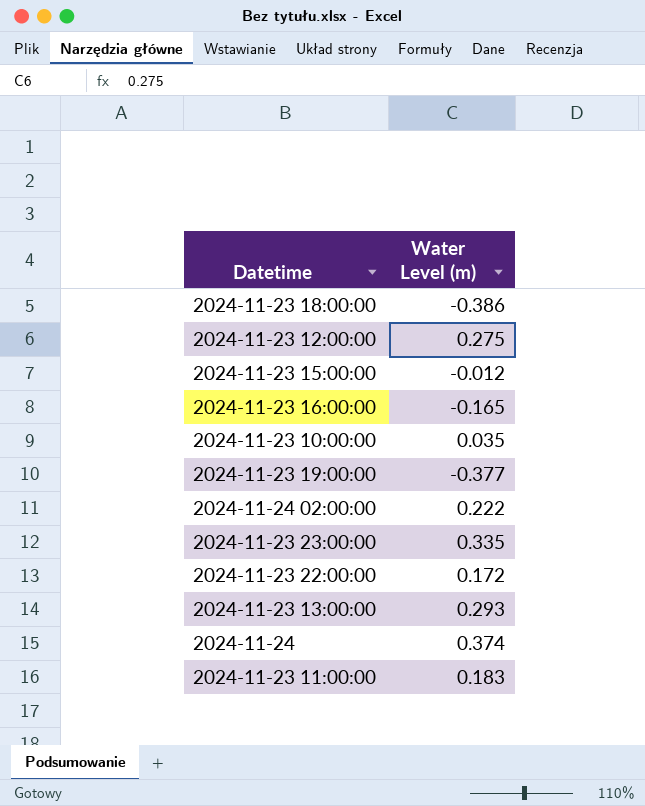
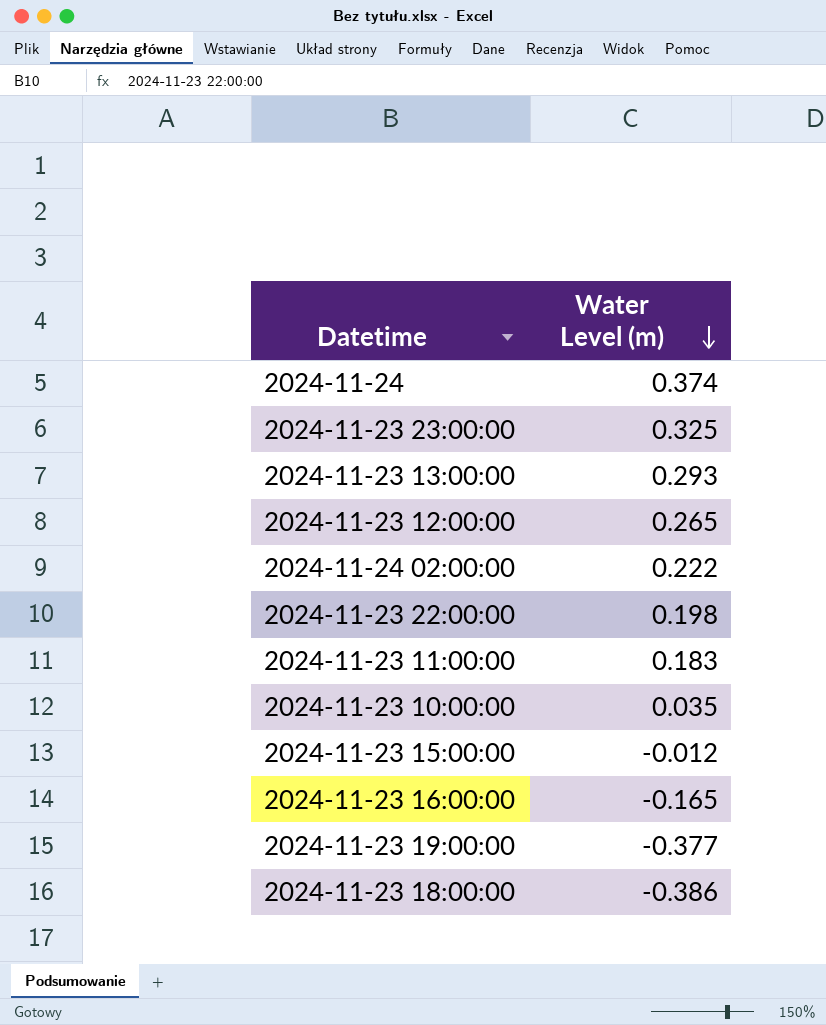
row order: none -> Water Level (m) descending
2024-11-23 23:00:00 | Water Level (m): 0.335 -> 0.325
2024-11-23 12:00:00 | Water Level (m): 0.275 -> 0.265
2024-11-23 22:00:00 | Water Level (m): 0.172 -> 0.198

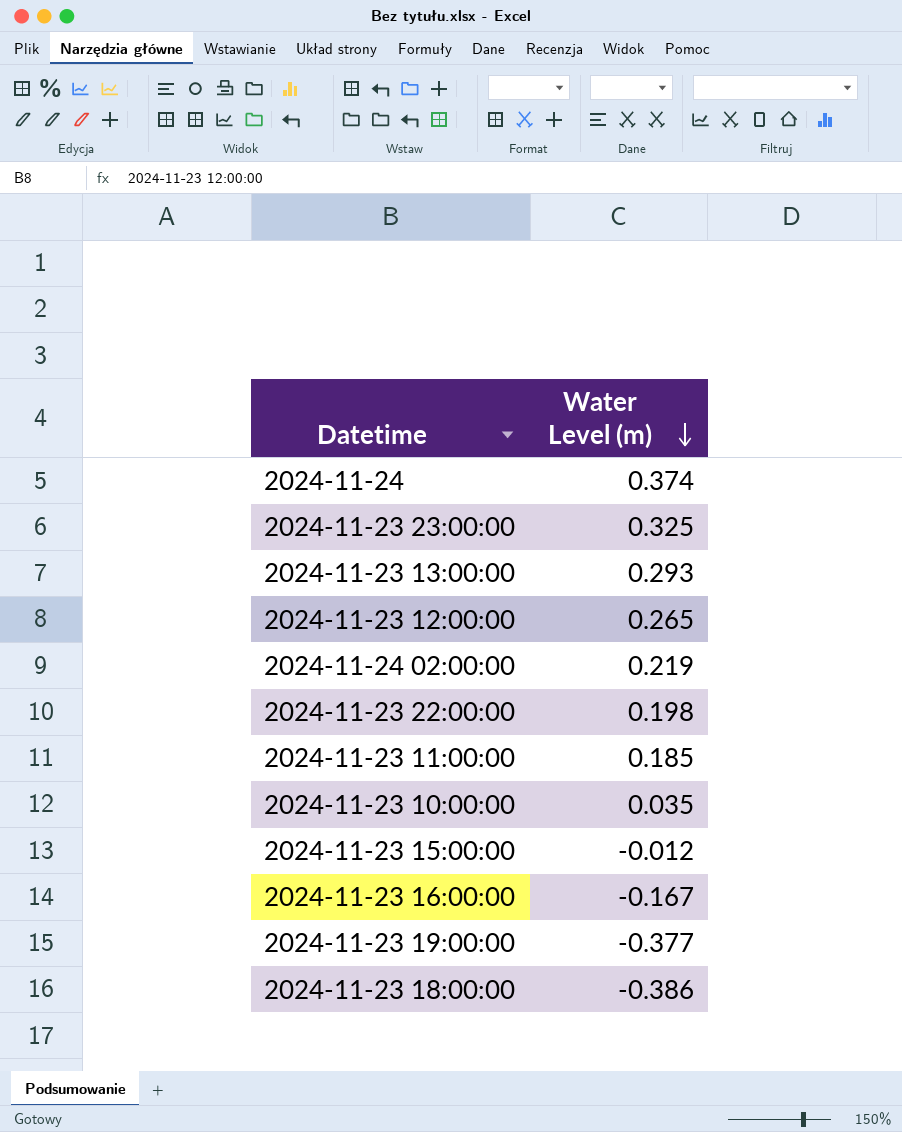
2024-11-24 02:00:00 | Water Level (m): 0.222 -> 0.219
2024-11-23 11:00:00 | Water Level (m): 0.183 -> 0.185
2024-11-23 16:00:00 | Water Level (m): -0.165 -> -0.167

